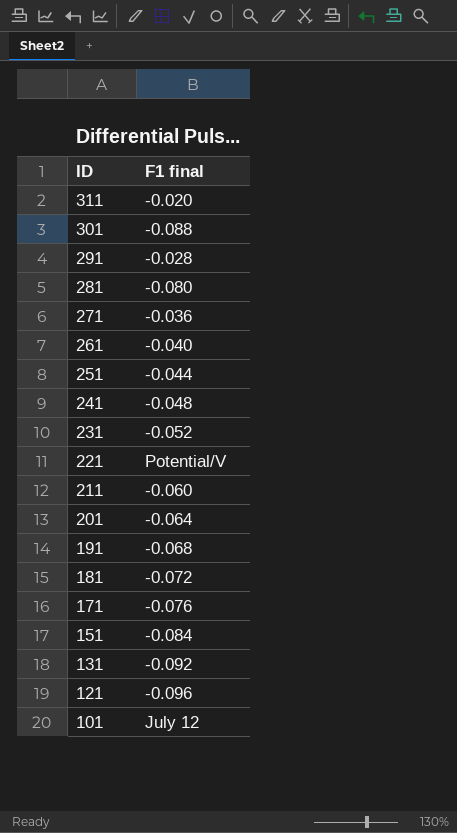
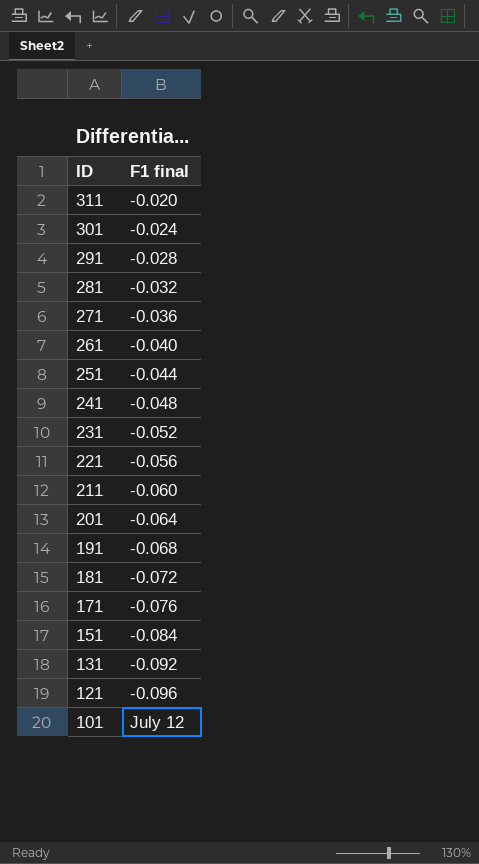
301 | F1 final: -0.088 -> -0.024
281 | F1 final: -0.080 -> -0.032
221 | F1 final: Potential/V -> -0.056

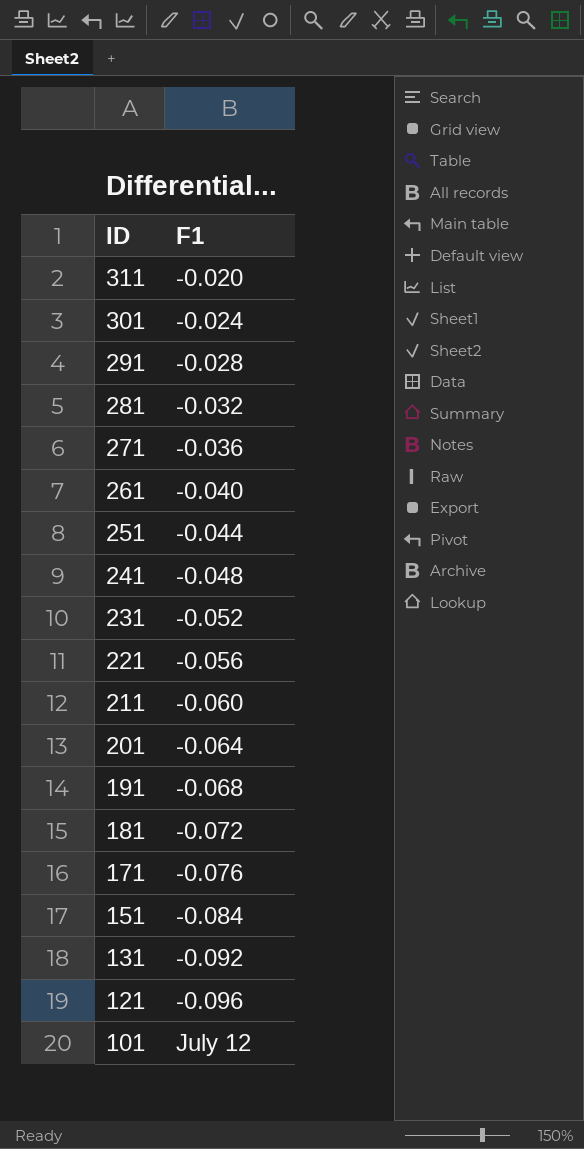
column name: F1 final -> F1

